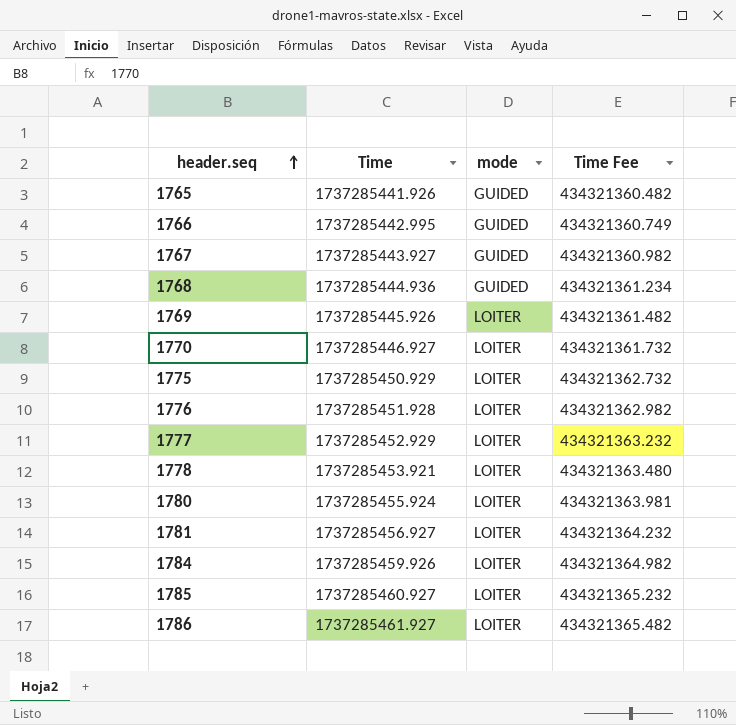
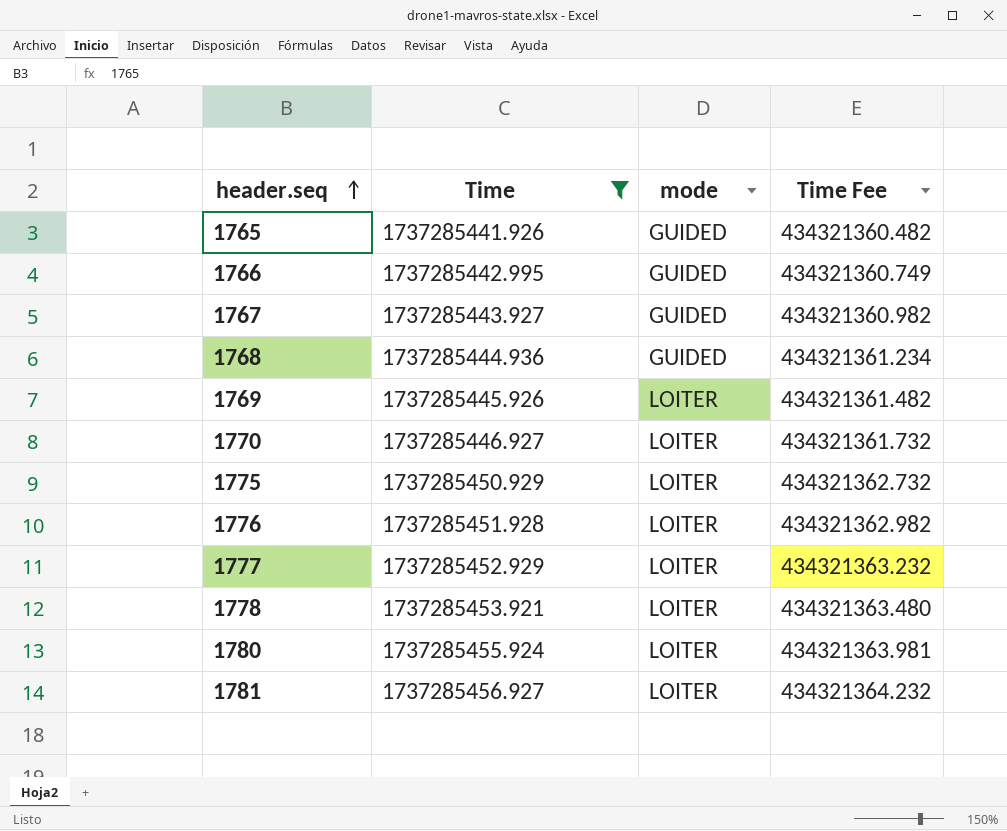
filter: none -> Time <= 1737285456.927

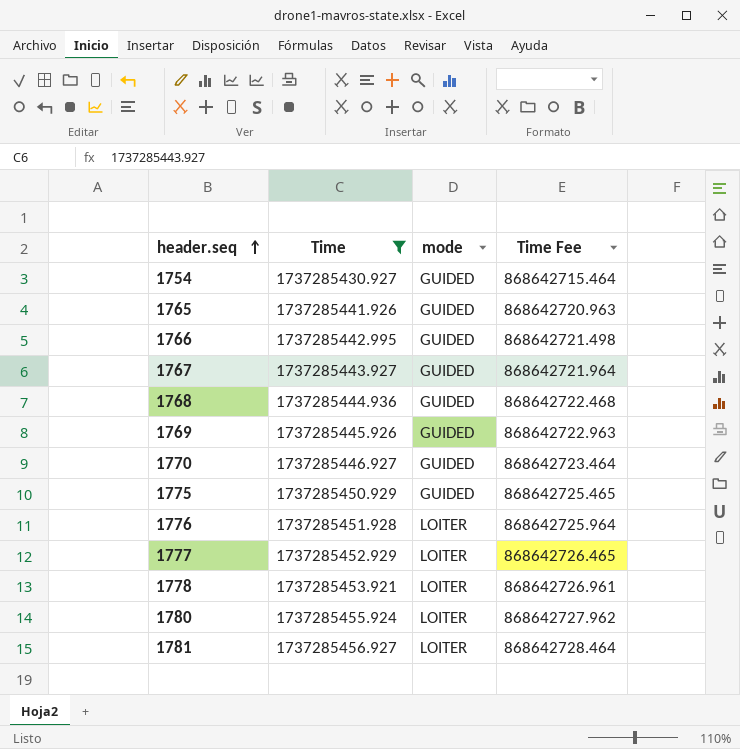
column Time Fee | formula: [Time] * 0.25 -> [Time] * 0.5
row 1754: none -> 1737285430.927 | GUIDED | 868642715.464
1769 | mode: LOITER -> GUIDED
1770 | mode: LOITER -> GUIDED
1775 | mode: LOITER -> GUIDED

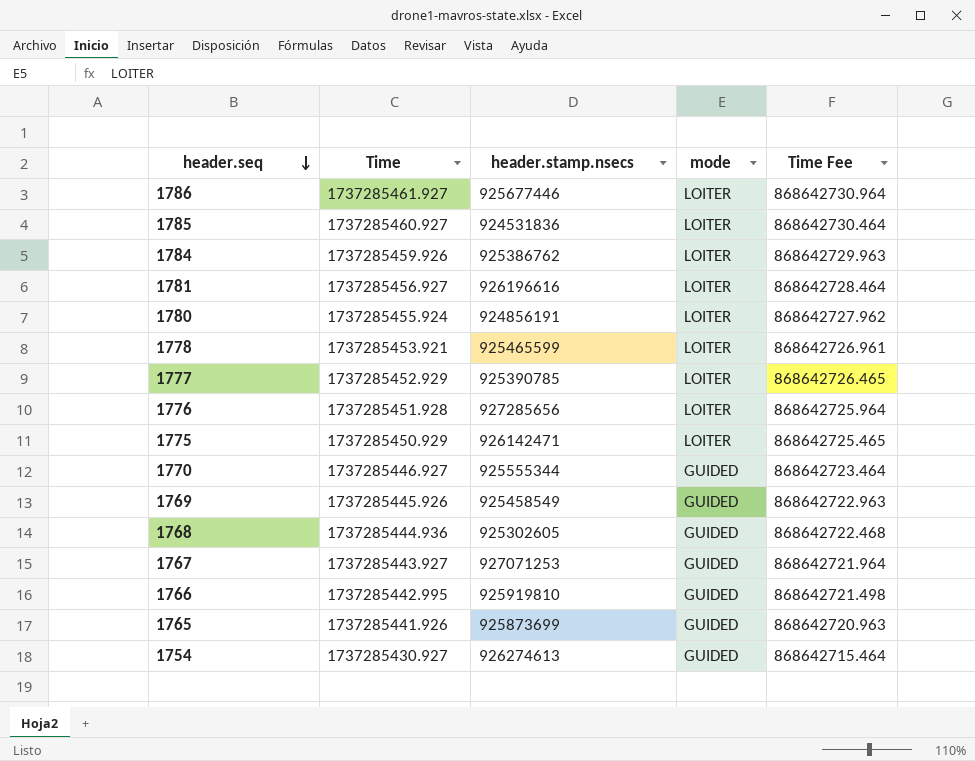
filter: Time <= 1737285456.927 -> none
row order: header.seq ascending -> header.seq descending
column header.stamp.nsecs | position: none -> 3
1775 | mode: GUIDED -> LOITER

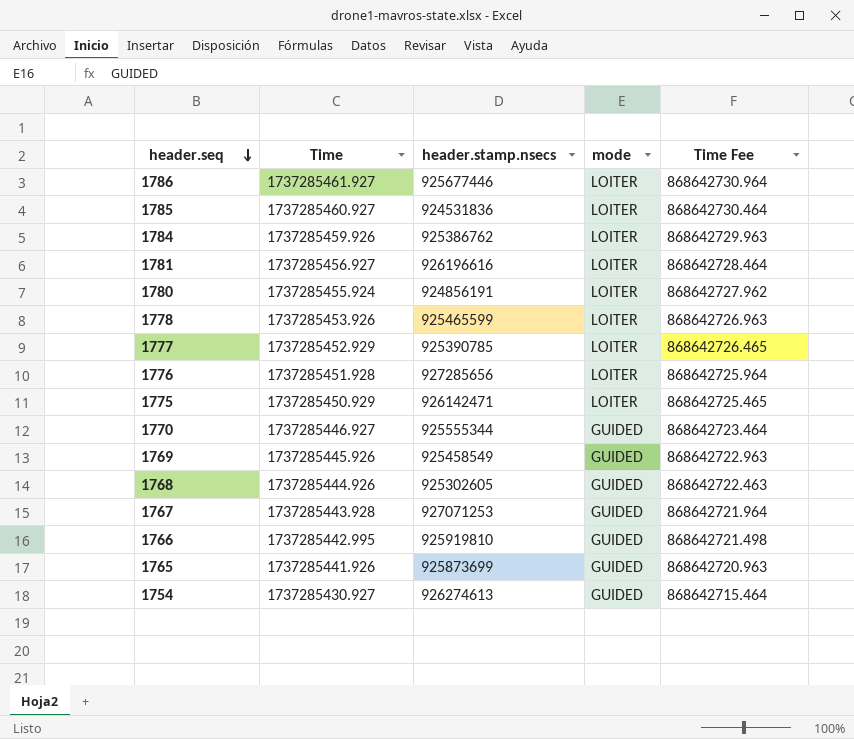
1778 | Time: 1737285453.921 -> 1737285453.926
1778 | Time Fee: 868642726.961 -> 868642726.963
1768 | Time: 1737285444.936 -> 1737285444.926
1768 | Time Fee: 868642722.468 -> 868642722.463
1767 | Time: 1737285443.927 -> 1737285443.928

